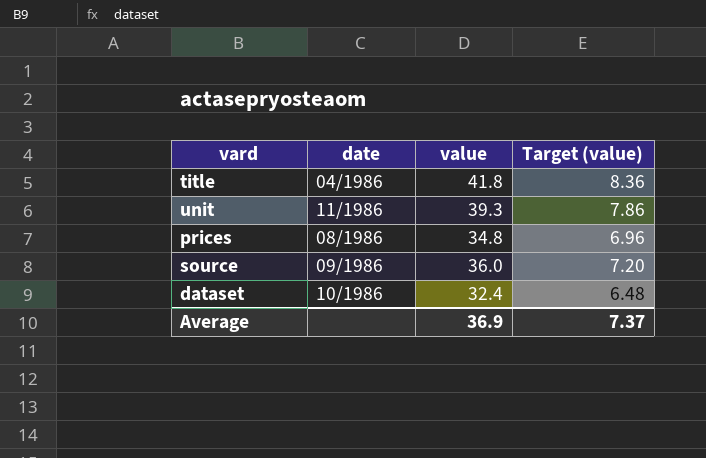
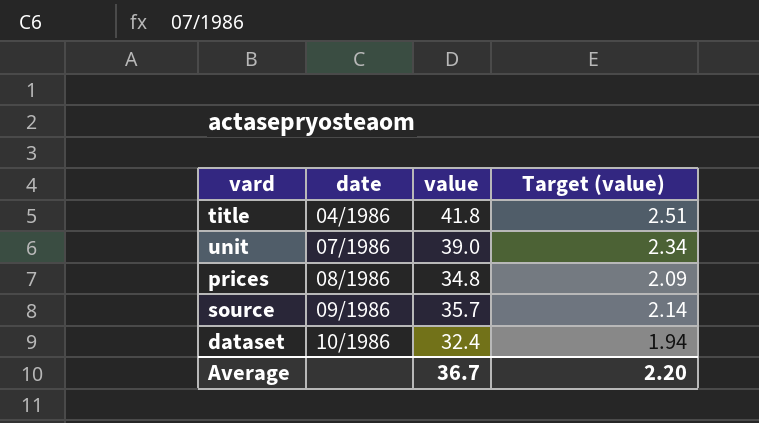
column Target (value) | formula: [value] * 0.2 -> [value] * 0.06
unit | date: 11/1986 -> 07/1986
unit | value: 39.3 -> 39.0
source | value: 36.0 -> 35.7
Average | value: 36.9 -> 36.7
Average | Target (value): 7.37 -> 2.20

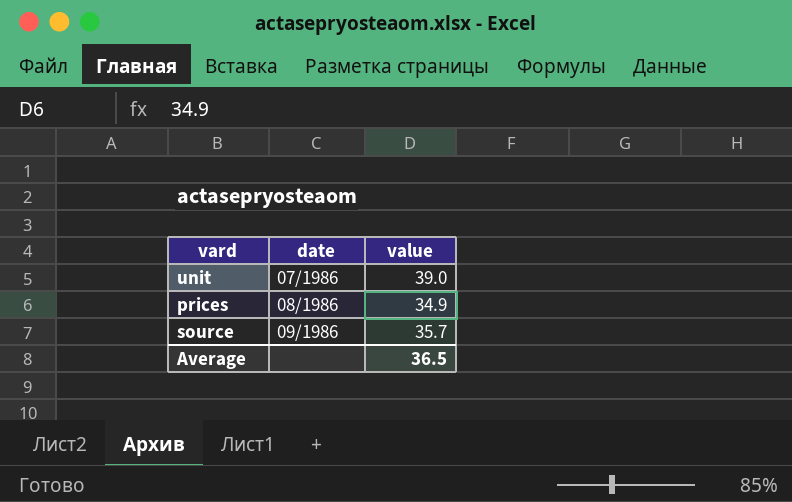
column Target (value) | formula: [value] * 0.06 -> none
row title: 04/1986 | 41.8 | 2.51 -> none
row dataset: 10/1986 | 32.4 | 1.94 -> none
prices | value: 34.8 -> 34.9
Average | value: 36.7 -> 36.5

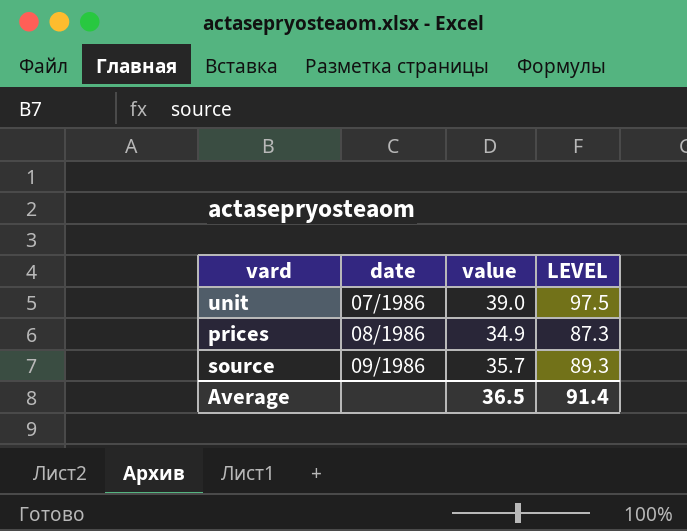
column LEVEL | formula: none -> [value] * 2.5

